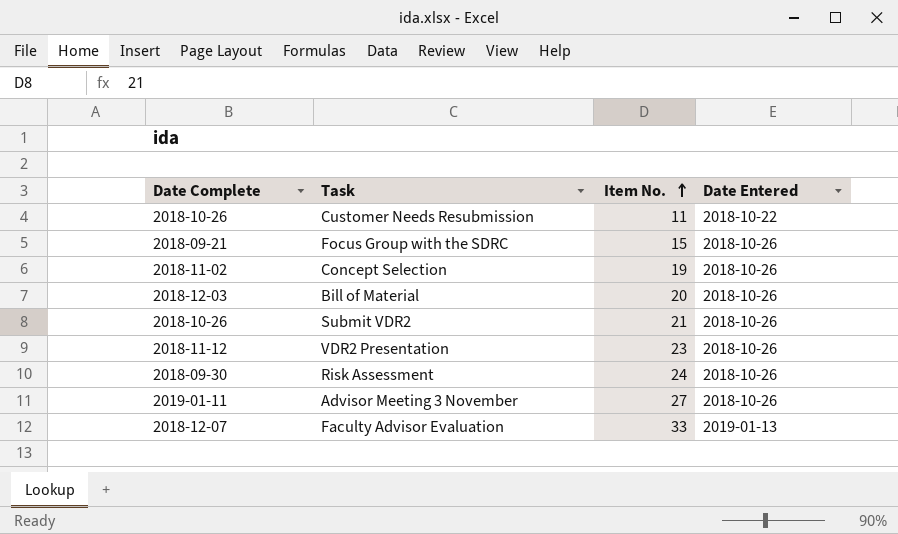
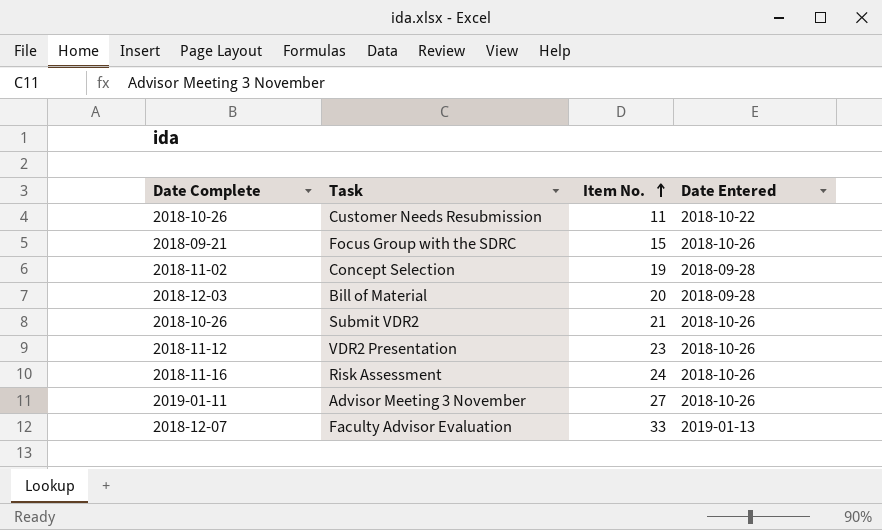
Concept Selection | Date Entered: 2018-10-26 -> 2018-09-28
Bill of Material | Date Entered: 2018-10-26 -> 2018-09-28
Risk Assessment | Date Complete: 2018-09-30 -> 2018-11-16

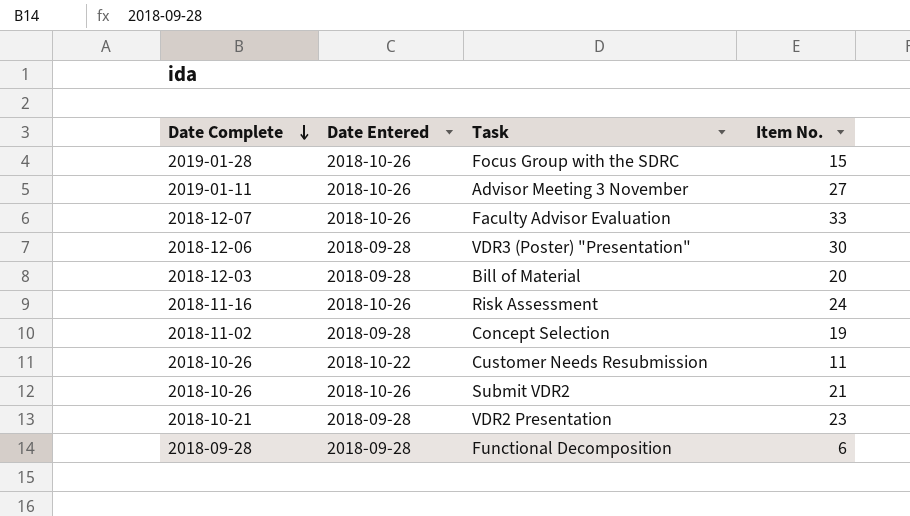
row order: Item No. ascending -> Date Complete descending
column Date Entered | position: 4 -> 2
Focus Group with the SDRC | Date Complete: 2018-09-21 -> 2019-01-28
Faculty Advisor Evaluation | Date Entered: 2019-01-13 -> 2018-10-26
row VDR3 (Poster) "Presentation": none -> 2018-12-06 | 2018-09-28 | 30
VDR2 Presentation | Date Complete: 2018-11-12 -> 2018-10-21
VDR2 Presentation | Date Entered: 2018-10-26 -> 2018-09-28
row Functional Decomposition: none -> 2018-09-28 | 2018-09-28 | 6

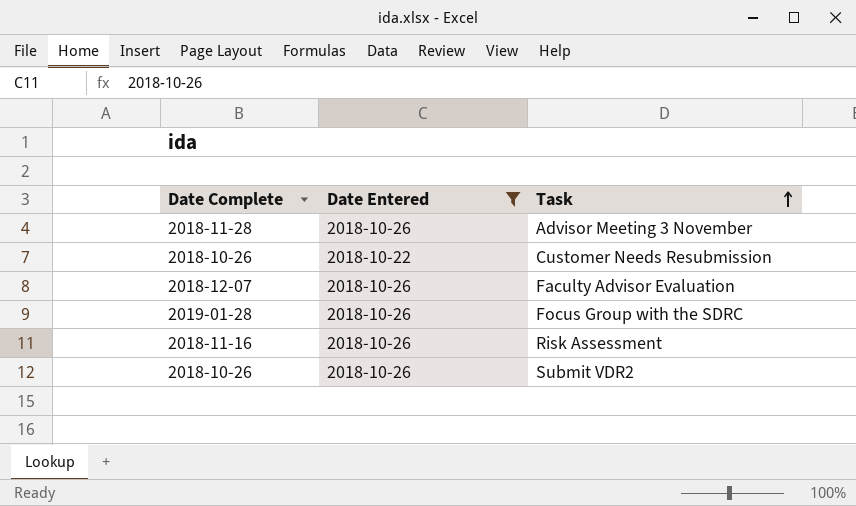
filter: none -> Date Entered != 2018-09-28
row order: Date Complete descending -> Task ascending
column Item No. | position: 4 -> none
Advisor Meeting 3 November | Date Complete: 2019-01-11 -> 2018-11-28

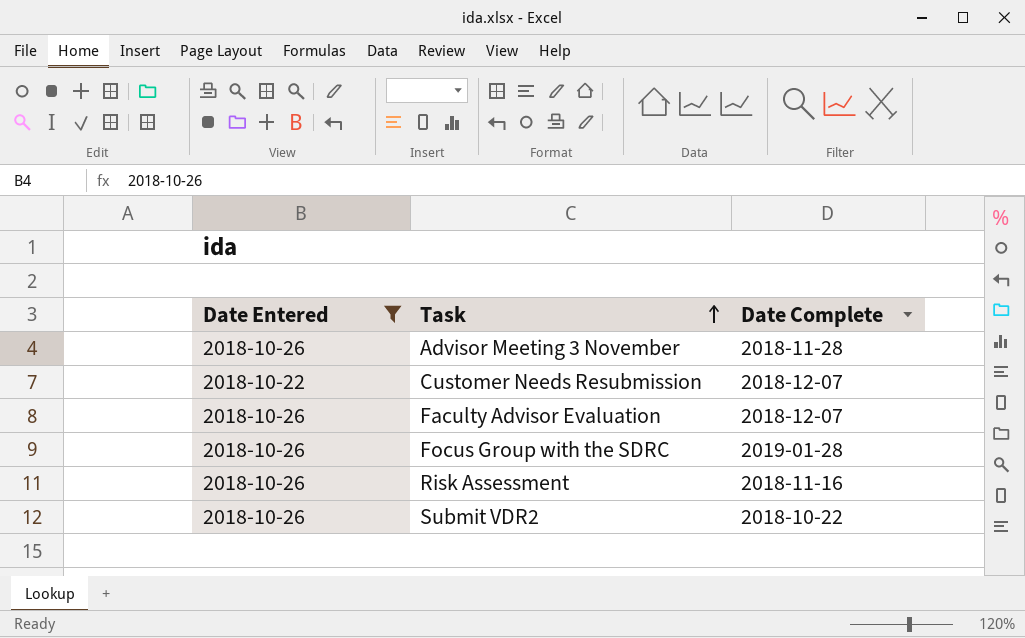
column Date Complete | position: 1 -> 3
Customer Needs Resubmission | Date Complete: 2018-10-26 -> 2018-12-07
Submit VDR2 | Date Complete: 2018-10-26 -> 2018-10-22

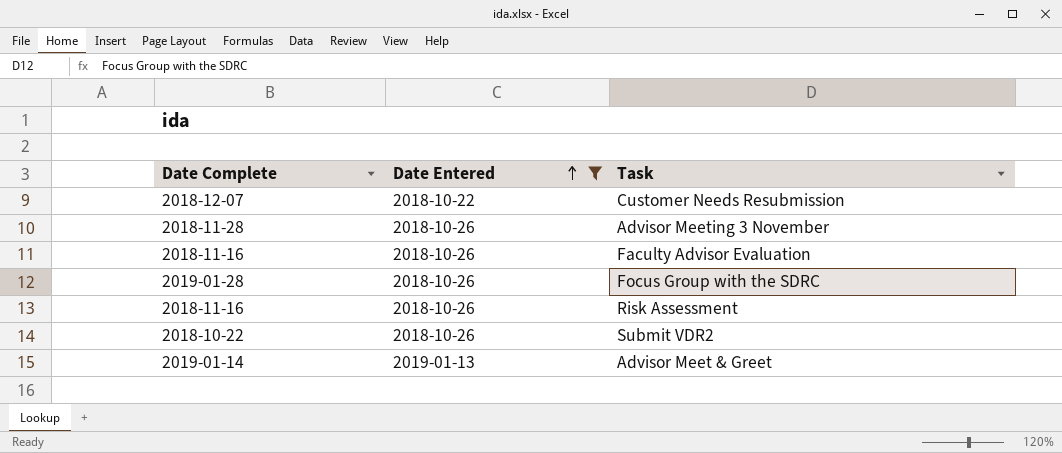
row order: Task ascending -> Date Entered ascending
column Date Complete | position: 3 -> 1
Faculty Advisor Evaluation | Date Complete: 2018-12-07 -> 2018-11-16
row Advisor Meet & Greet: none -> 2019-01-14 | 2019-01-13

